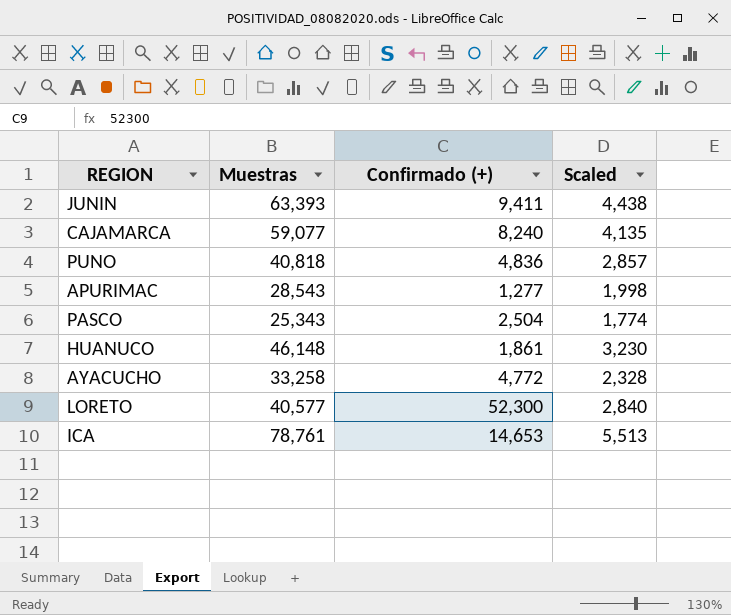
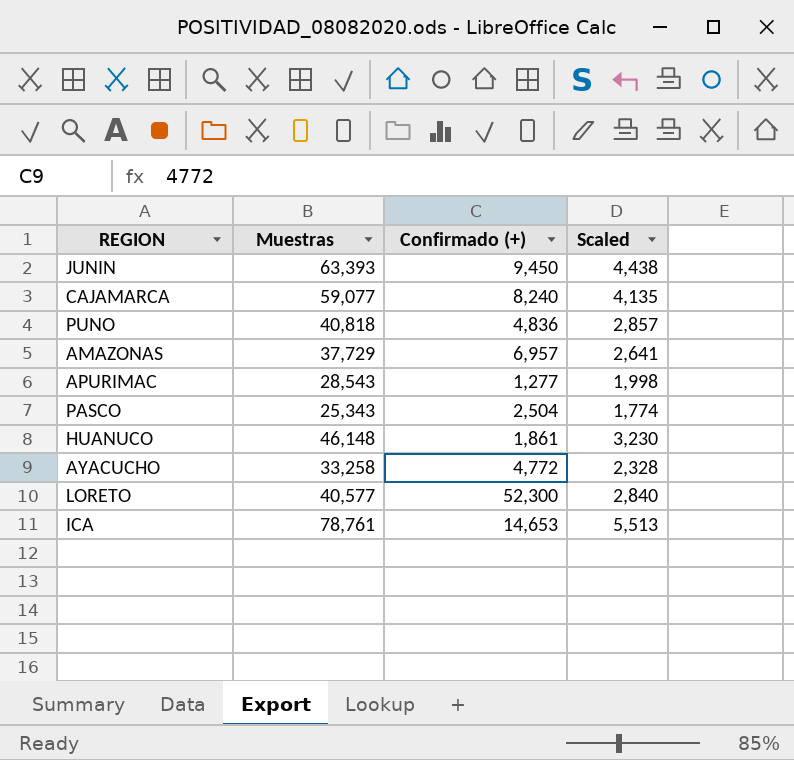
JUNIN | Confirmado (+): 9,411 -> 9,450
row AMAZONAS: none -> 37,729 | 6,957 | 2,641

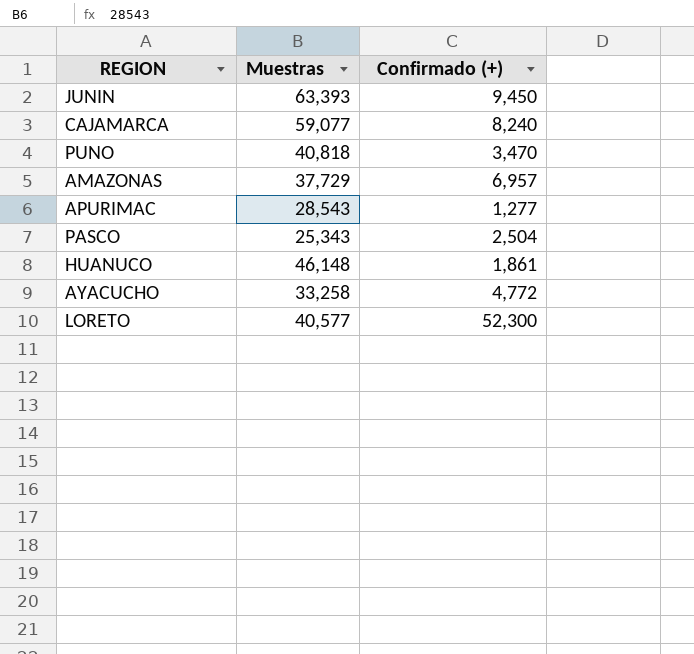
column Scaled | formula: [Muestras] * 0.07 -> none
row ICA: 78,761 | 14,653 | 5,513 -> none
PUNO | Confirmado (+): 4,836 -> 3,470

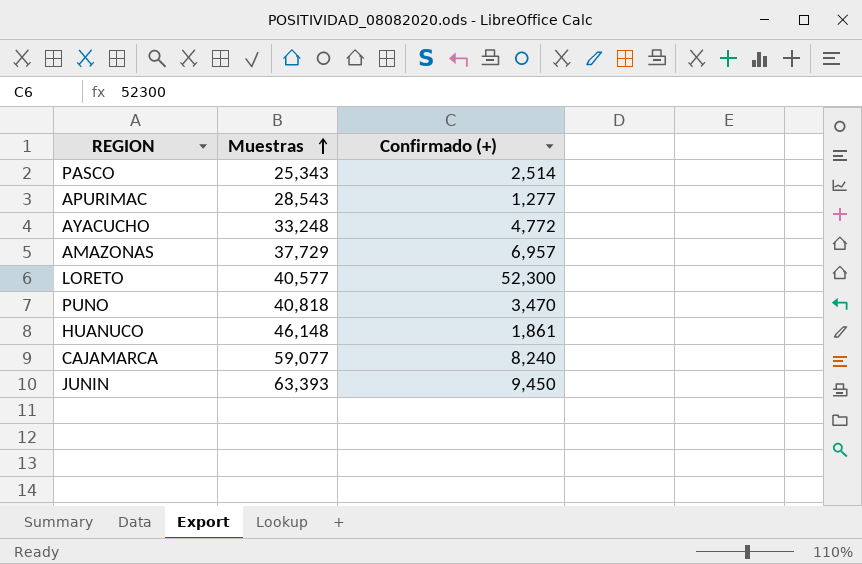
row order: none -> Muestras ascending
PASCO | Confirmado (+): 2,504 -> 2,514
AYACUCHO | Muestras: 33,258 -> 33,248

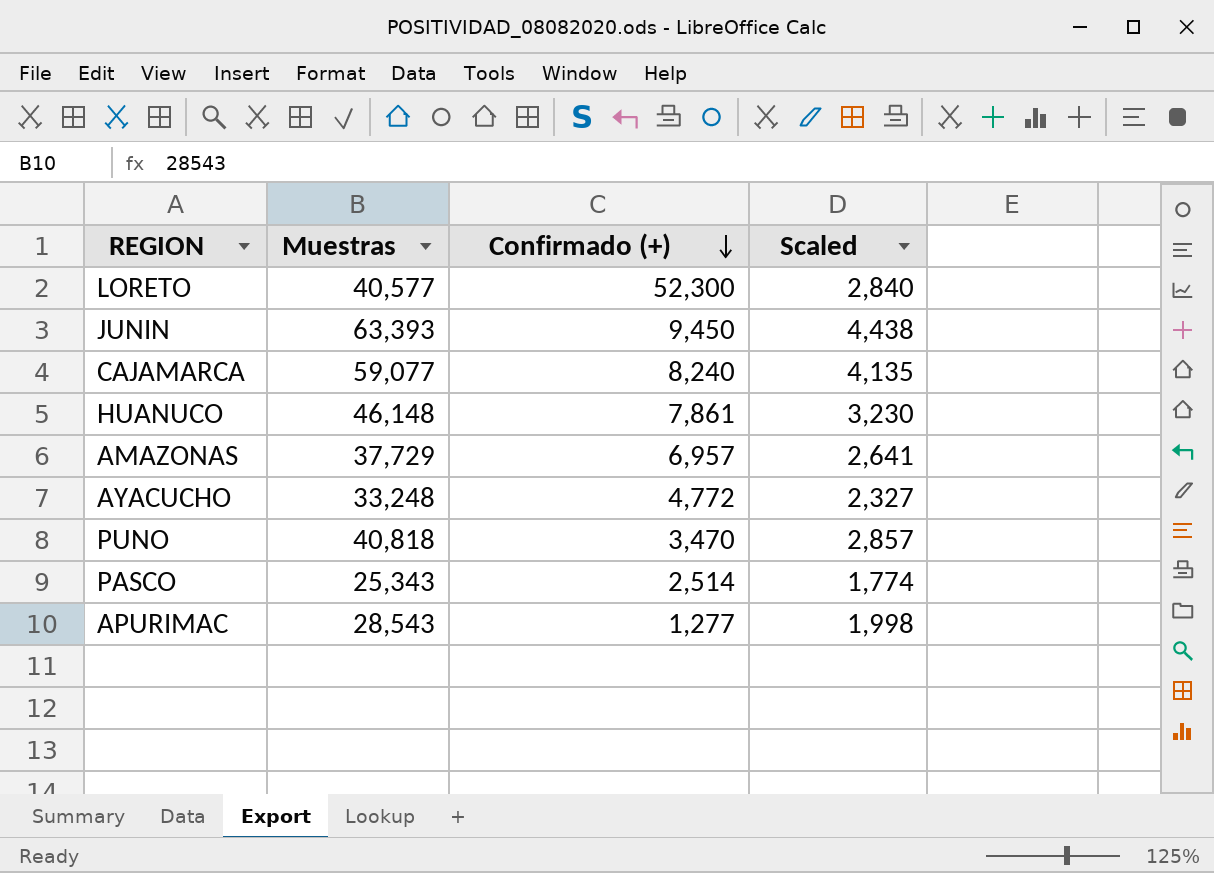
row order: Muestras ascending -> Confirmado (+) descending
column Scaled | formula: none -> [Muestras] * 0.07
HUANUCO | Confirmado (+): 1,861 -> 7,861

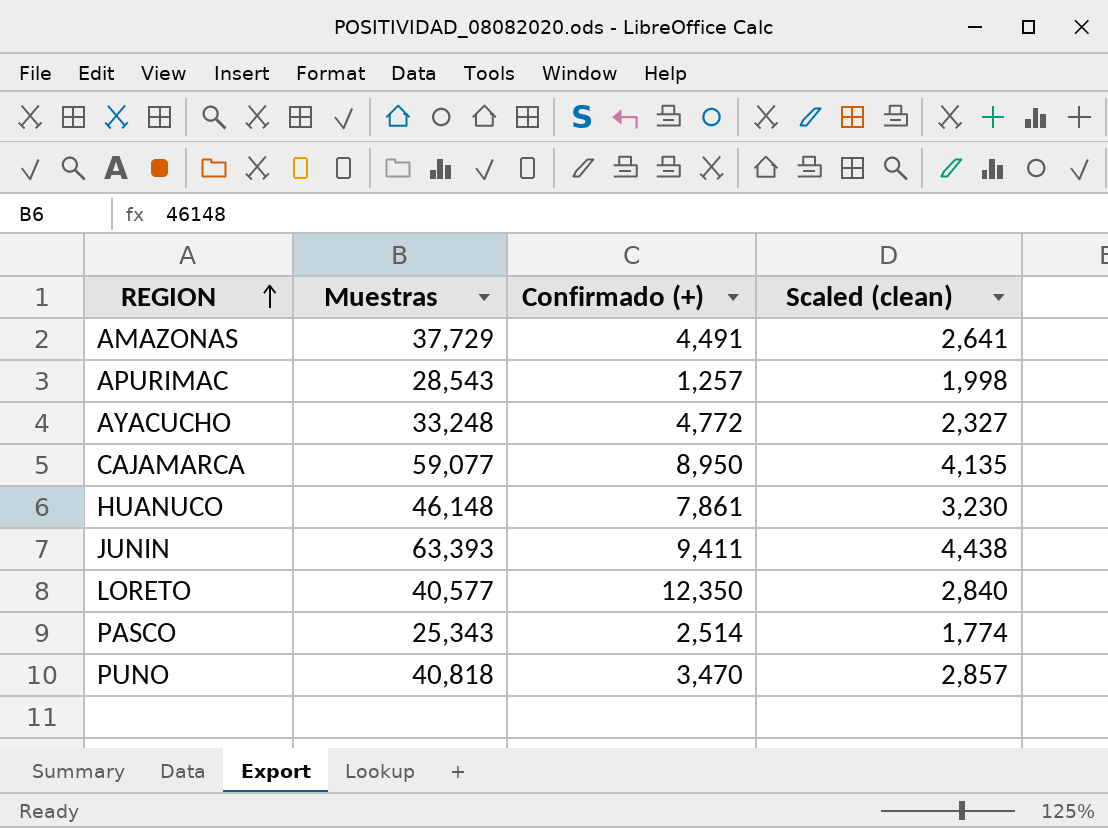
row order: Confirmado (+) descending -> REGION ascending
column name: Scaled -> Scaled (clean)
AMAZONAS | Confirmado (+): 6,957 -> 4,491
APURIMAC | Confirmado (+): 1,277 -> 1,257
CAJAMARCA | Confirmado (+): 8,240 -> 8,950
JUNIN | Confirmado (+): 9,450 -> 9,411
LORETO | Confirmado (+): 52,300 -> 12,350

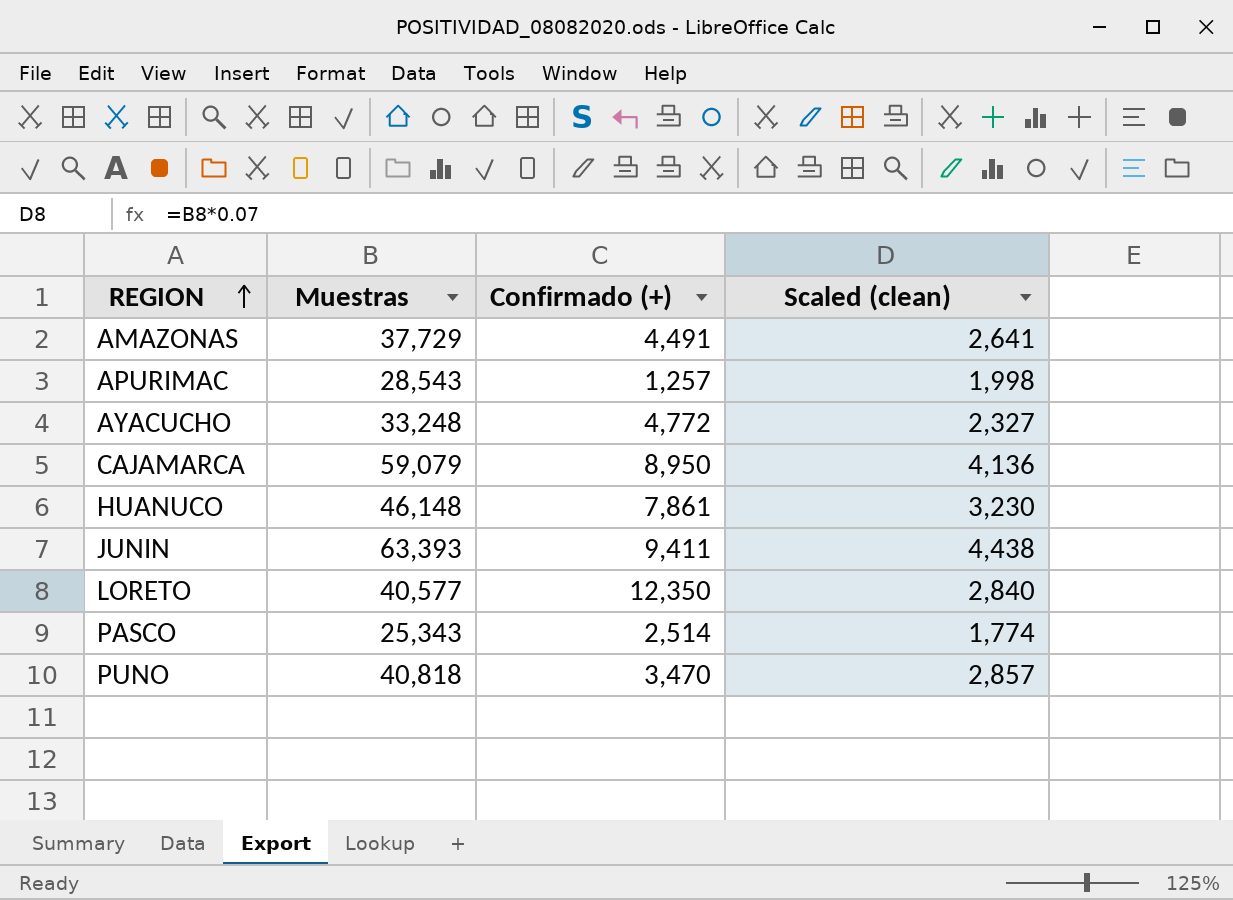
CAJAMARCA | Muestras: 59,077 -> 59,079
CAJAMARCA | Scaled (clean): 4,135 -> 4,136

